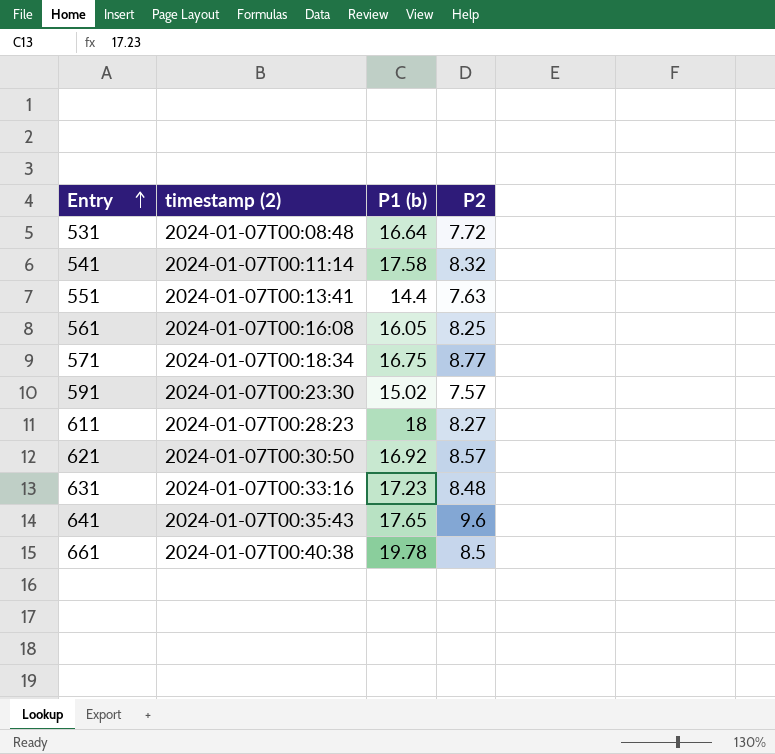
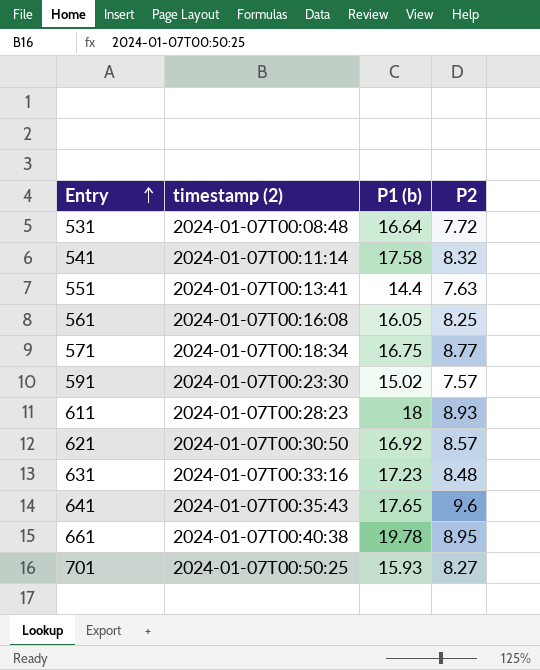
611 | P2: 8.27 -> 8.93
661 | P2: 8.5 -> 8.95
row 701: none -> 2024-01-07T00:50:25 | 15.93 | 8.27

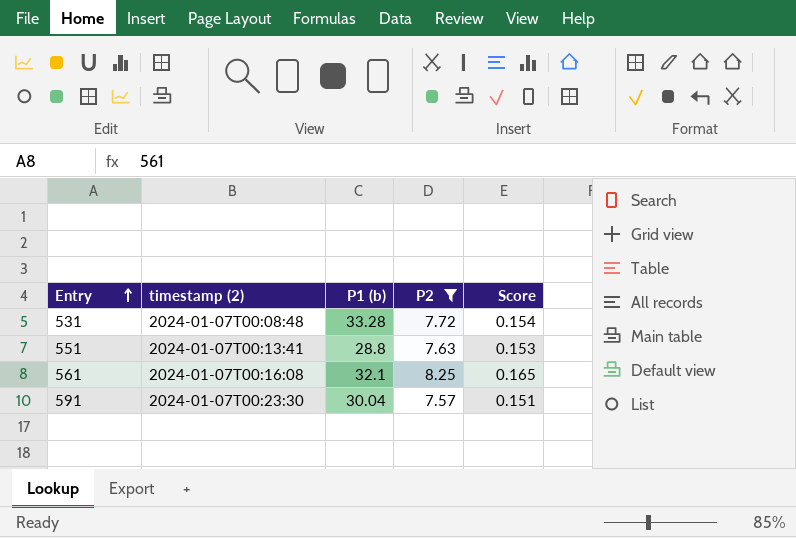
filter: none -> P2 <= 8.25
column Score | formula: none -> [P2] * 0.02
531 | P1 (b): 16.64 -> 33.28
551 | P1 (b): 14.4 -> 28.8
561 | P1 (b): 16.05 -> 32.1
591 | P1 (b): 15.02 -> 30.04

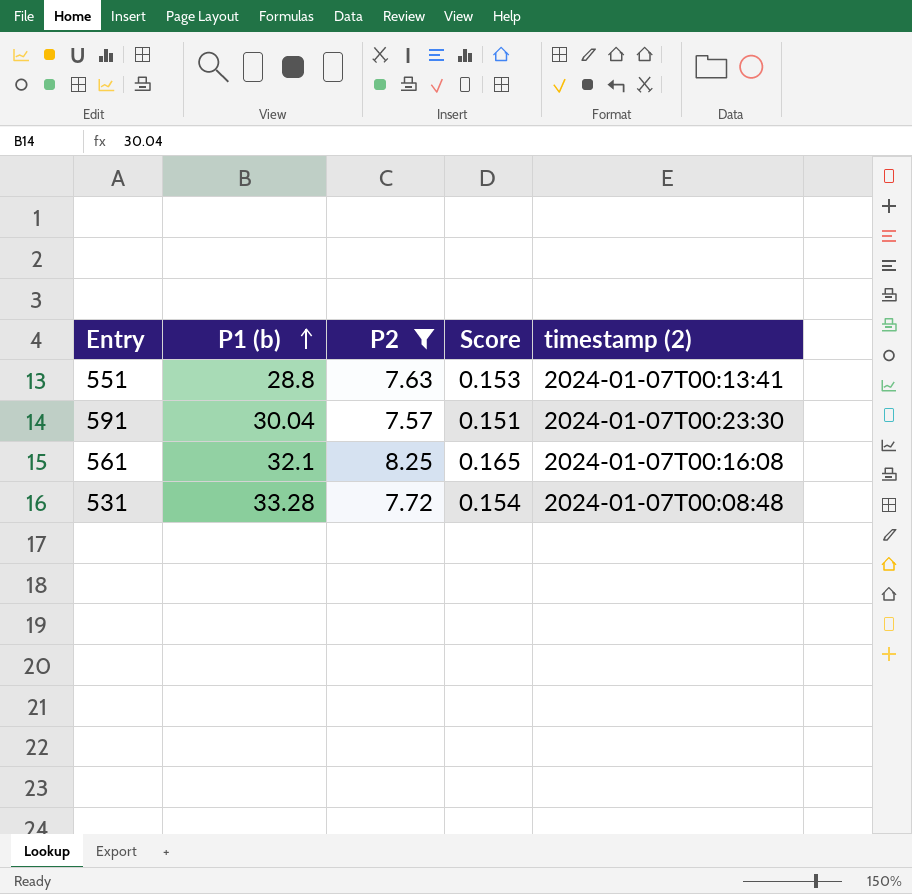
row order: Entry ascending -> P1 (b) ascending
column timestamp (2) | position: 2 -> 5

